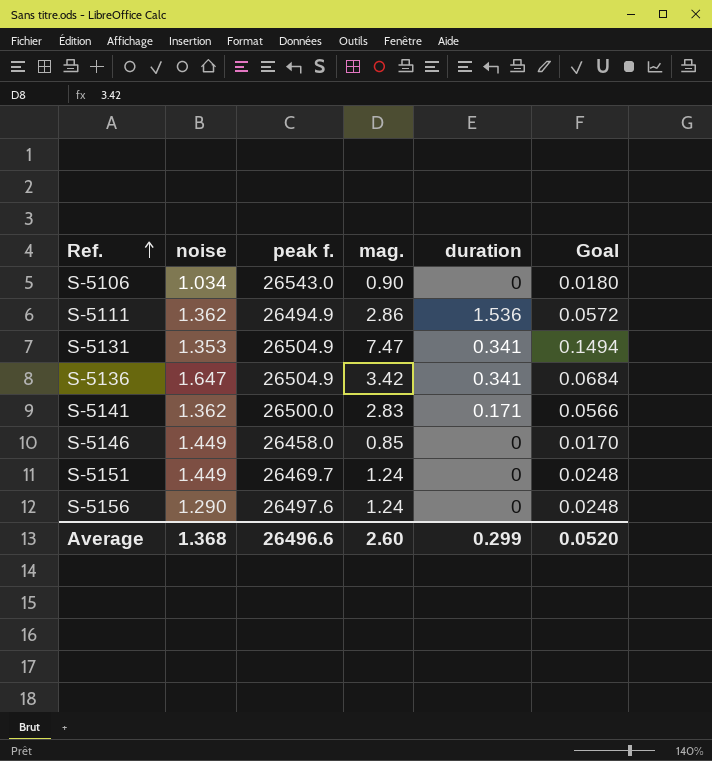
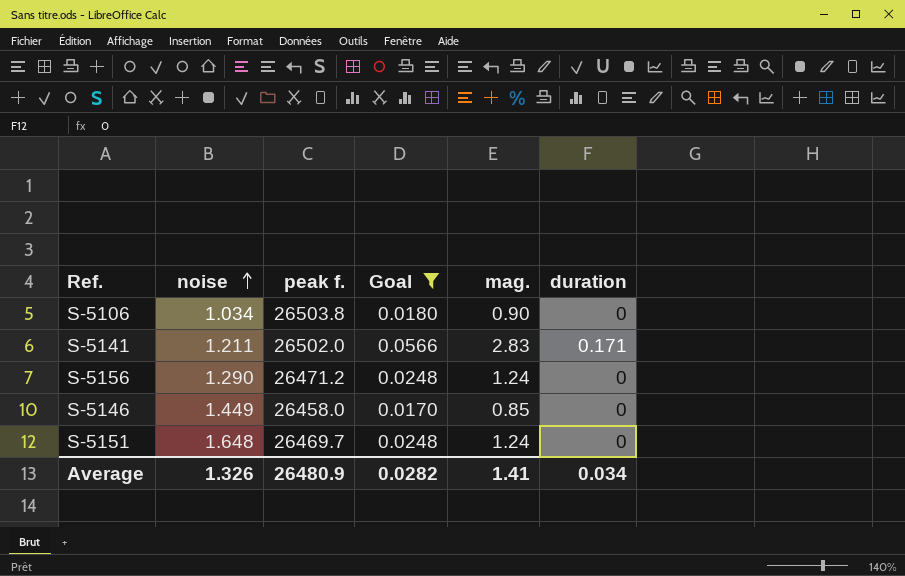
filter: none -> Goal <= 0.0566
row order: Ref. ascending -> noise ascending
column Goal | position: 6 -> 4
S-5106 | peak f.: 26543.0 -> 26503.8
S-5141 | noise: 1.362 -> 1.211
S-5141 | peak f.: 26500.0 -> 26502.0
S-5156 | peak f.: 26497.6 -> 26471.2
S-5151 | noise: 1.449 -> 1.648
Average | noise: 1.368 -> 1.326
Average | peak f.: 26496.6 -> 26480.9
Average | Goal: 0.0520 -> 0.0282
Average | mag.: 2.60 -> 1.41
Average | duration: 0.299 -> 0.034

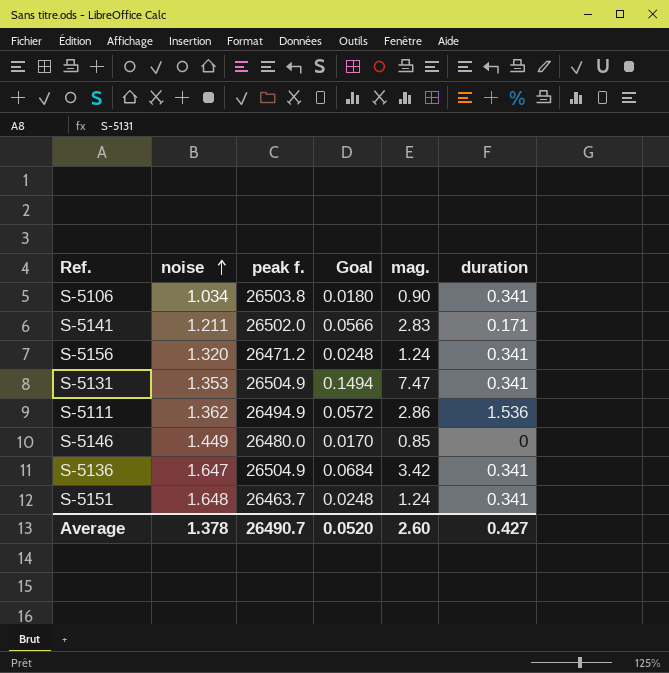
filter: Goal <= 0.0566 -> none
S-5106 | duration: 0 -> 0.341
S-5156 | noise: 1.290 -> 1.320
S-5156 | duration: 0 -> 0.341
S-5146 | peak f.: 26458.0 -> 26480.0
S-5151 | peak f.: 26469.7 -> 26463.7
S-5151 | duration: 0 -> 0.341
Average | noise: 1.326 -> 1.378
Average | peak f.: 26480.9 -> 26490.7
Average | Goal: 0.0282 -> 0.0520
Average | mag.: 1.41 -> 2.60
Average | duration: 0.034 -> 0.427

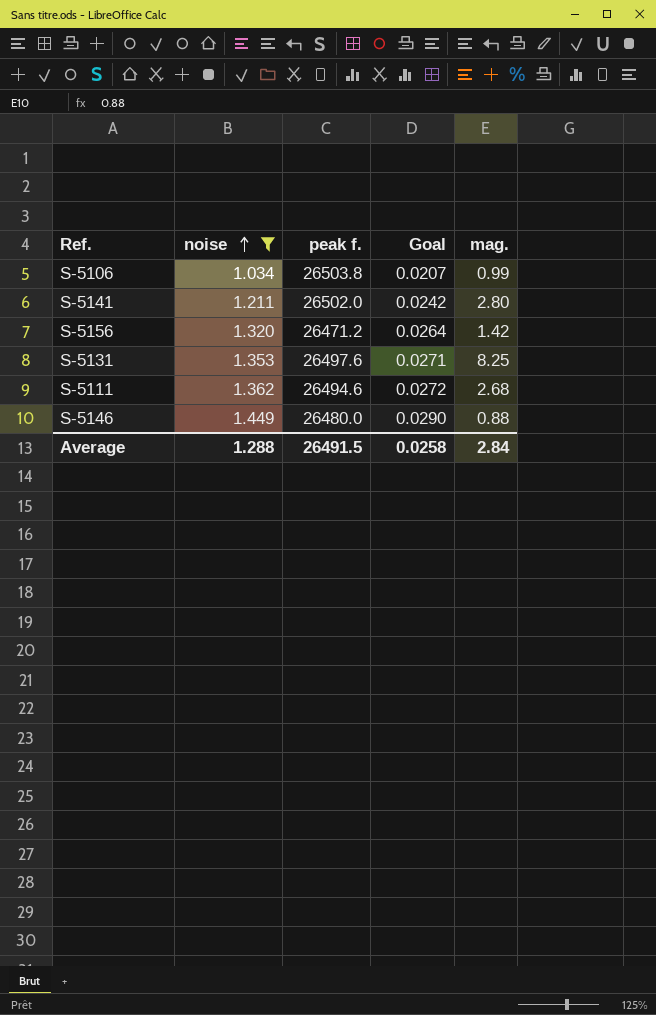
filter: none -> noise <= 1.449
column duration | position: 6 -> none
column Goal | formula: [mag.] * 0.02 -> [noise] * 0.02
S-5106 | mag.: 0.90 -> 0.99
S-5141 | mag.: 2.83 -> 2.80
S-5156 | mag.: 1.24 -> 1.42
S-5131 | peak f.: 26504.9 -> 26497.6
S-5131 | mag.: 7.47 -> 8.25
S-5111 | peak f.: 26494.9 -> 26494.6
S-5111 | mag.: 2.86 -> 2.68
S-5146 | mag.: 0.85 -> 0.88
Average | noise: 1.378 -> 1.288
Average | peak f.: 26490.7 -> 26491.5
Average | Goal: 0.0520 -> 0.0258
Average | mag.: 2.60 -> 2.84

